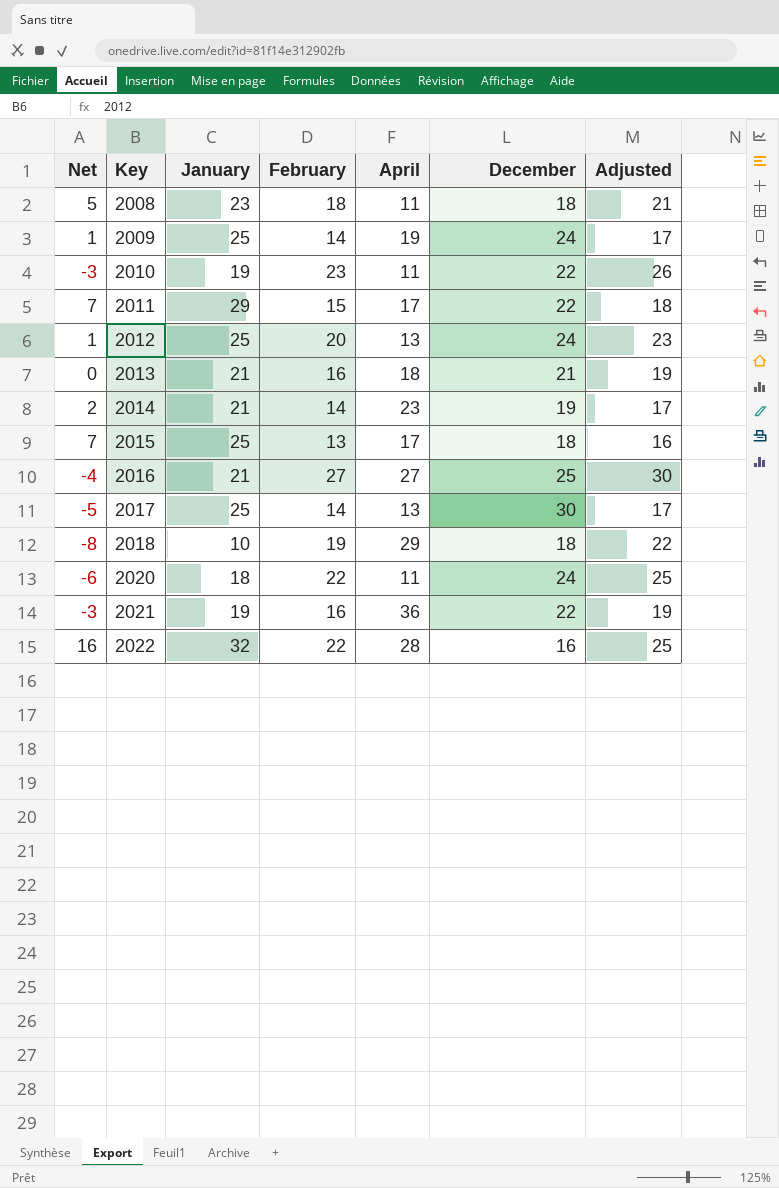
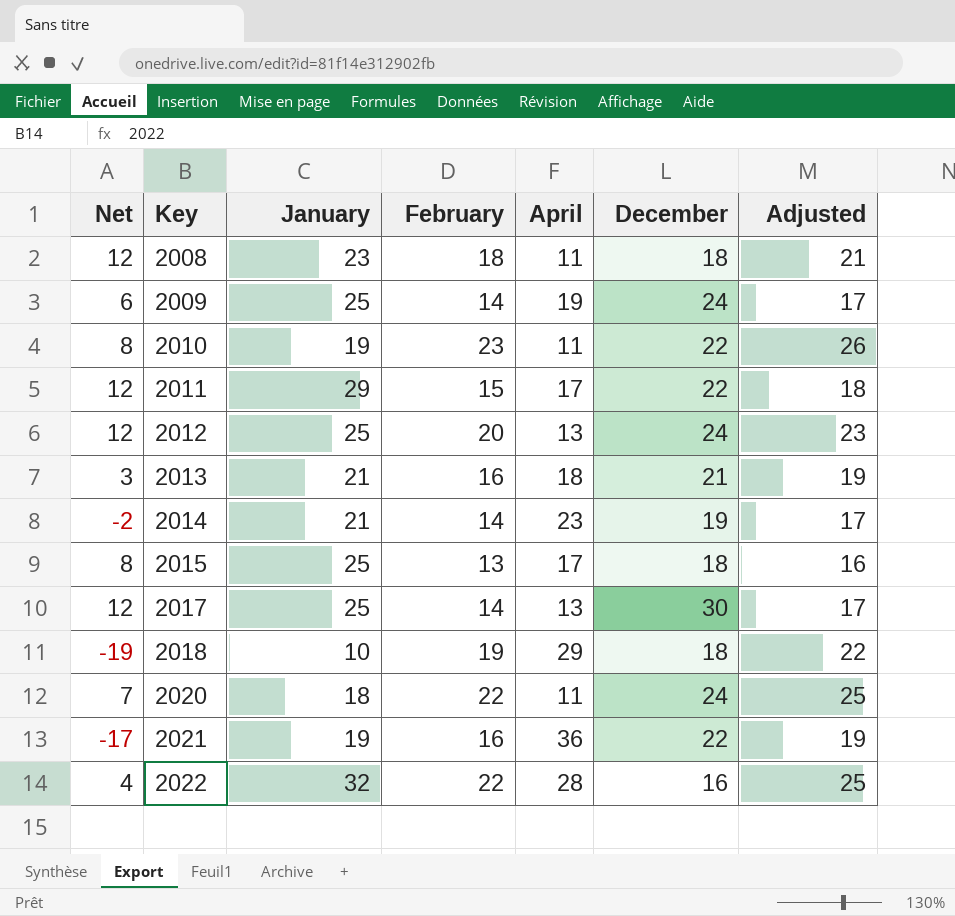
column Net | formula: [January] - [December] -> [January] - [April]
row 2016: -4 | 21 | 27 | 27 | 25 | 30 -> none

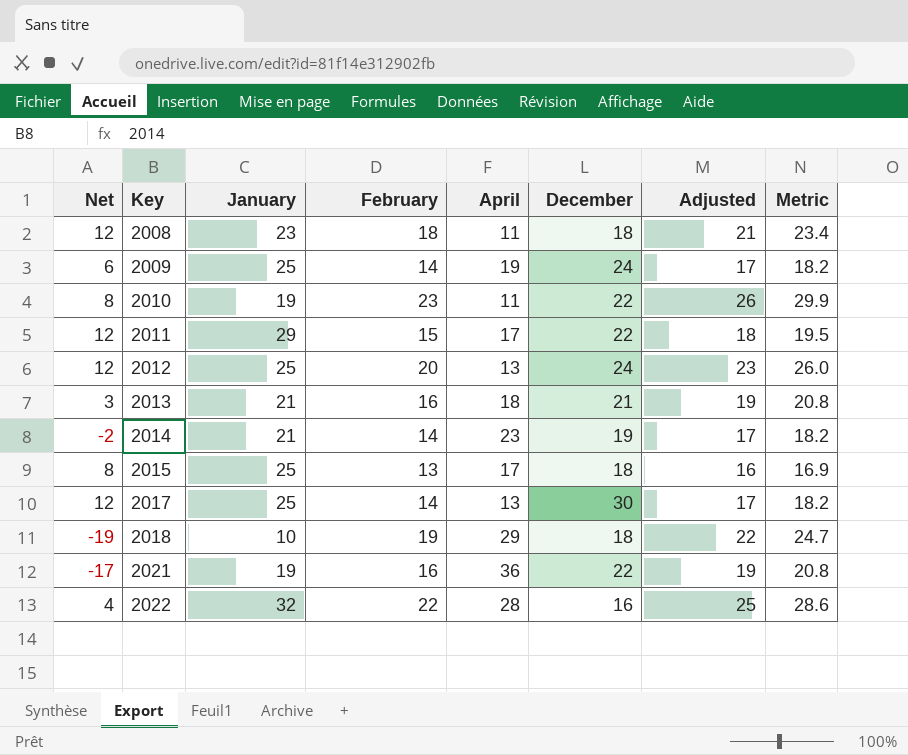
column Metric | formula: none -> [February] * 1.3
row 2020: 7 | 18 | 22 | 11 | 24 | 25 -> none

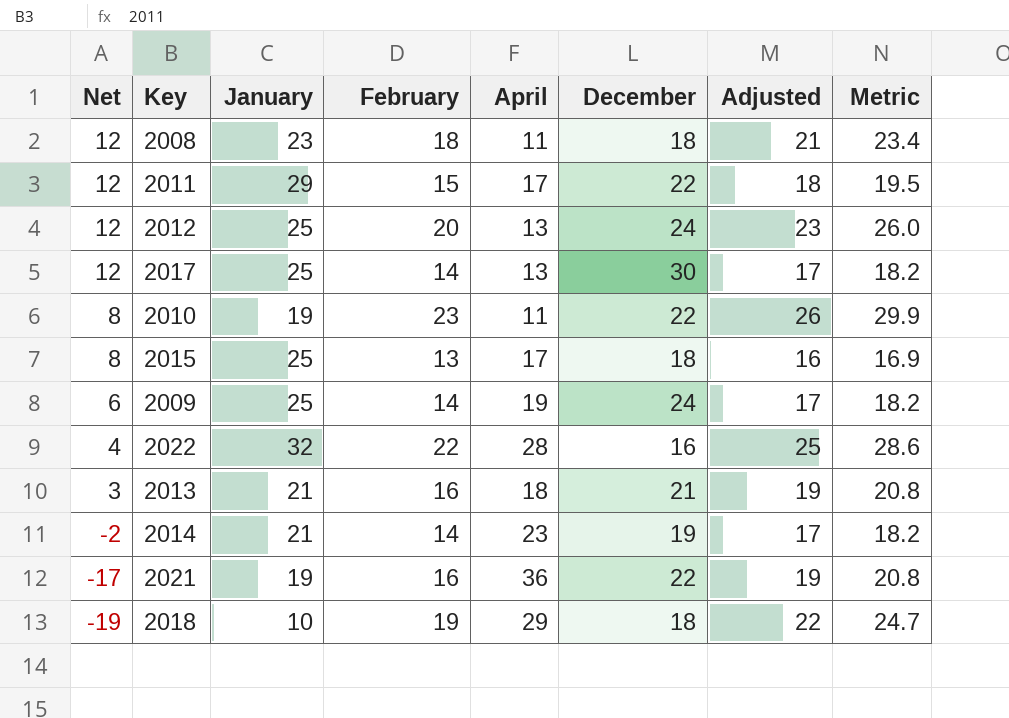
row order: Key ascending -> Net descending

